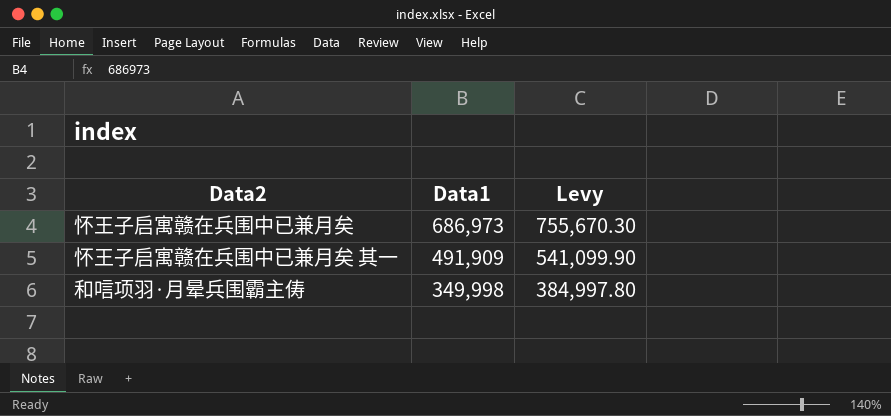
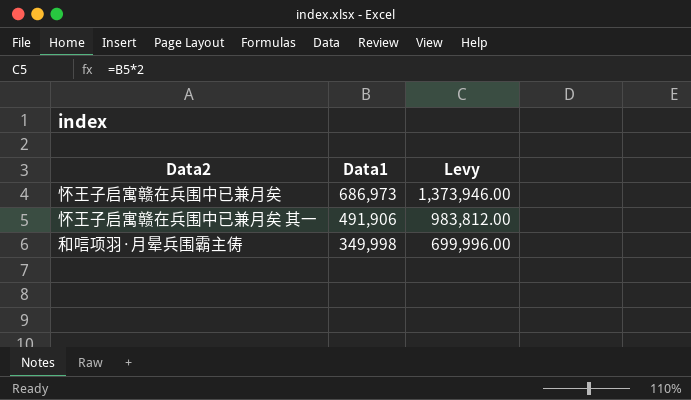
column Levy | formula: [Data1] * 1.1 -> [Data1] * 2
怀王子启寓赣在兵围中已兼月矣 其一 | Data1: 491,909 -> 491,906

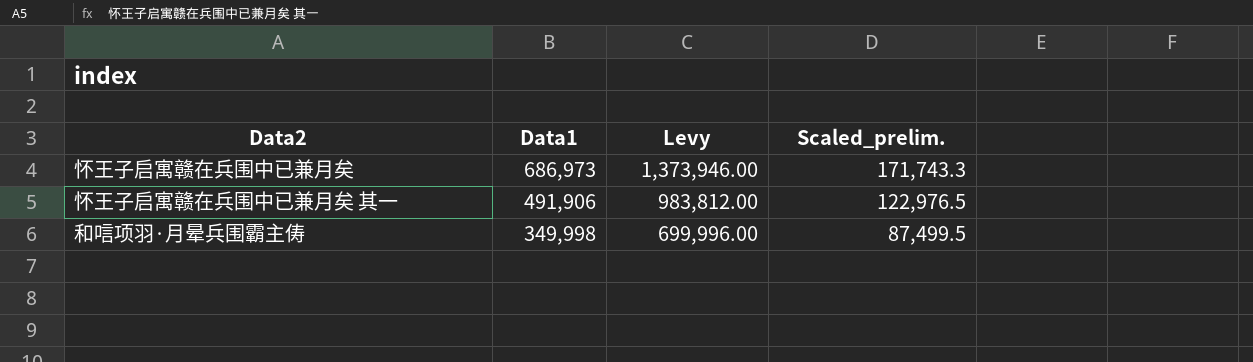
column Scaled_prelim. | formula: none -> [Data1] * 0.25

